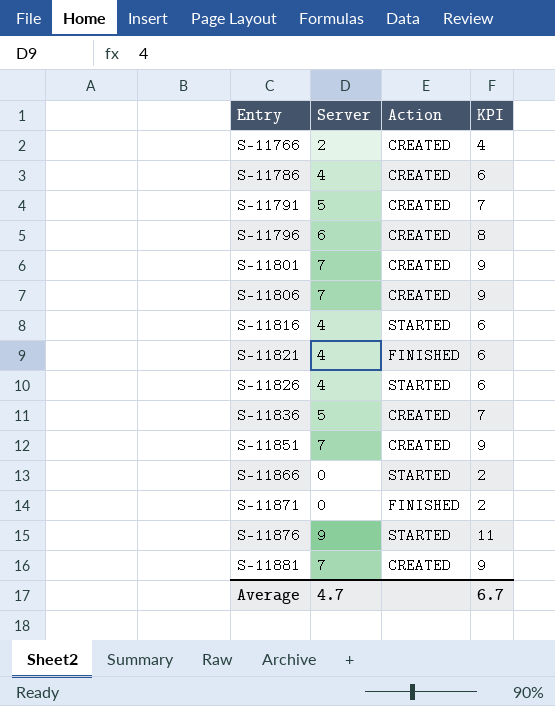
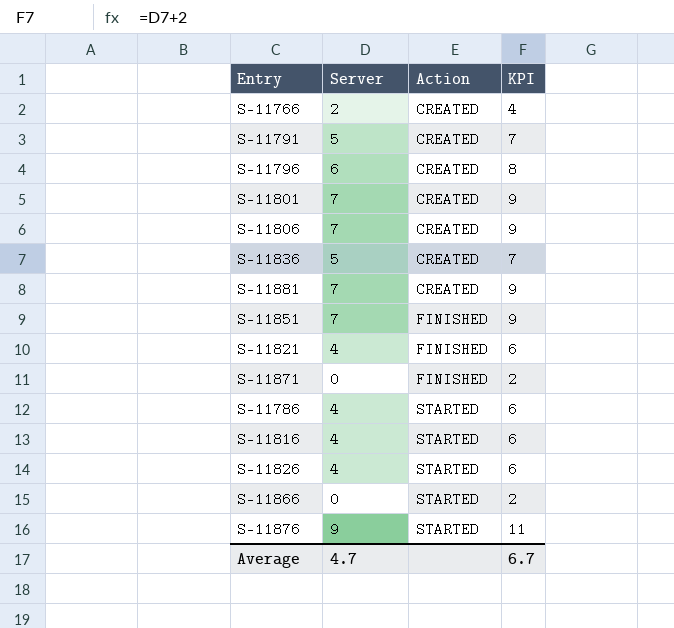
row order: Entry ascending -> Action ascending
S-11851 | Action: CREATED -> FINISHED
S-11786 | Action: CREATED -> STARTED

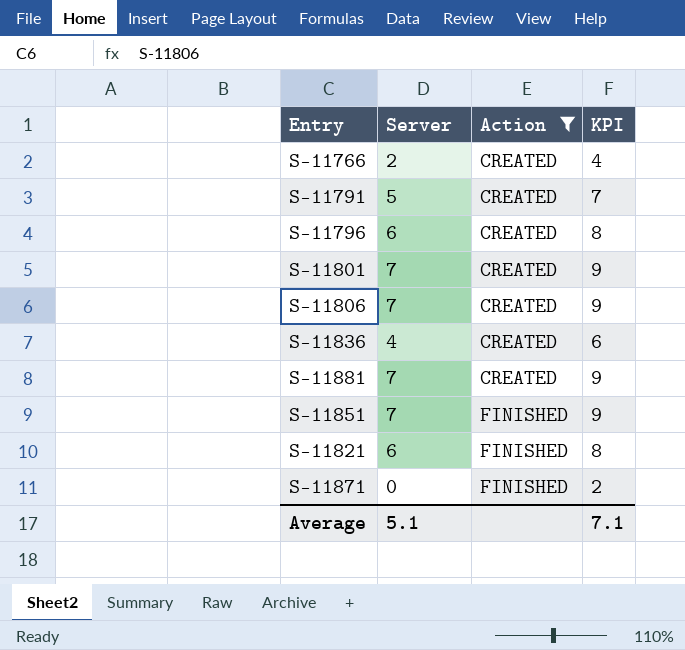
filter: none -> Action != STARTED
S-11836 | Server: 5 -> 4
S-11836 | KPI: 7 -> 6
S-11821 | Server: 4 -> 6
S-11821 | KPI: 6 -> 8
Average | Server: 4.7 -> 5.1
Average | KPI: 6.7 -> 7.1

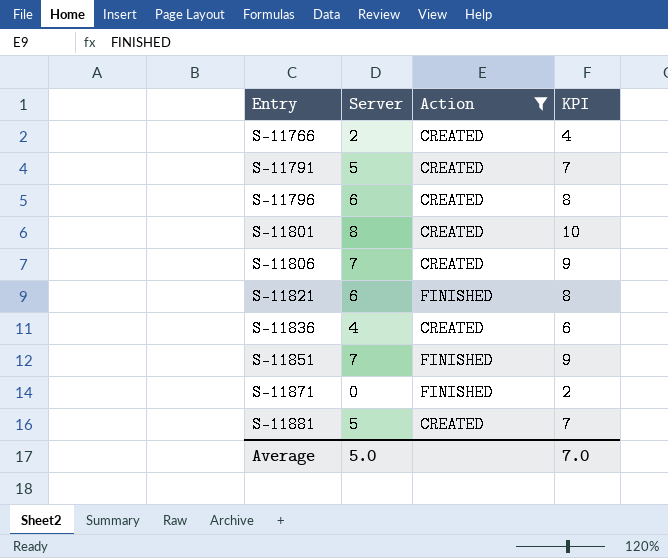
row order: Action ascending -> Entry ascending
S-11801 | Server: 7 -> 8
S-11801 | KPI: 9 -> 10
S-11881 | Server: 7 -> 5
S-11881 | KPI: 9 -> 7
Average | Server: 5.1 -> 5.0
Average | KPI: 7.1 -> 7.0

